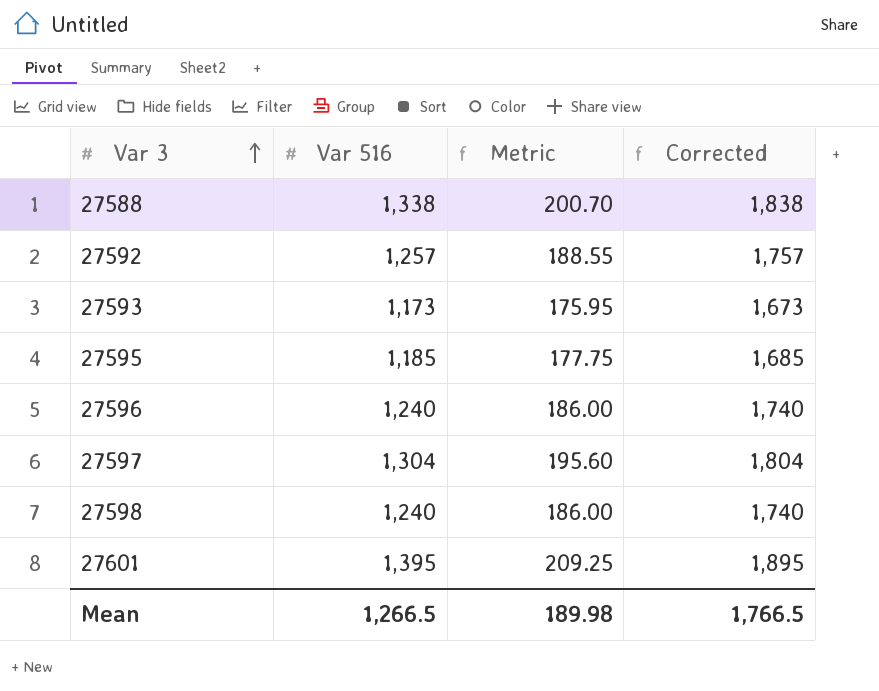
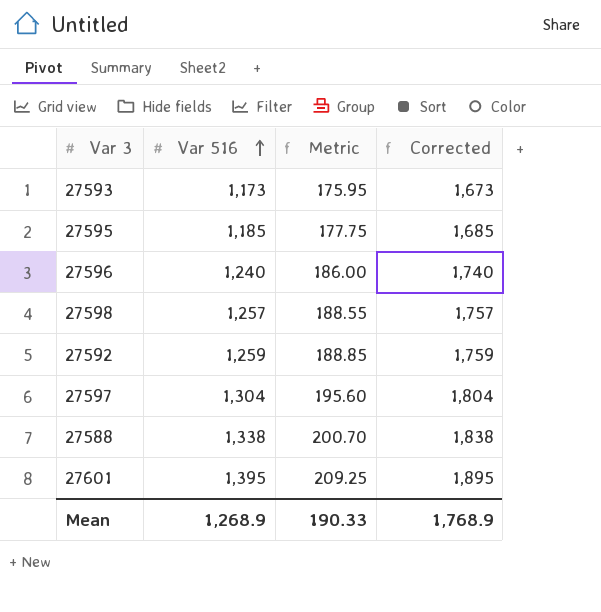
row order: Var 3 ascending -> Var 516 ascending
27598 | Var 516: 1,240 -> 1,257
27598 | Metric: 186.00 -> 188.55
27598 | Corrected: 1,740 -> 1,757
27592 | Var 516: 1,257 -> 1,259
27592 | Metric: 188.55 -> 188.85
27592 | Corrected: 1,757 -> 1,759
Mean | Var 516: 1,266.5 -> 1,268.9
Mean | Metric: 189.98 -> 190.33
Mean | Corrected: 1,766.5 -> 1,768.9

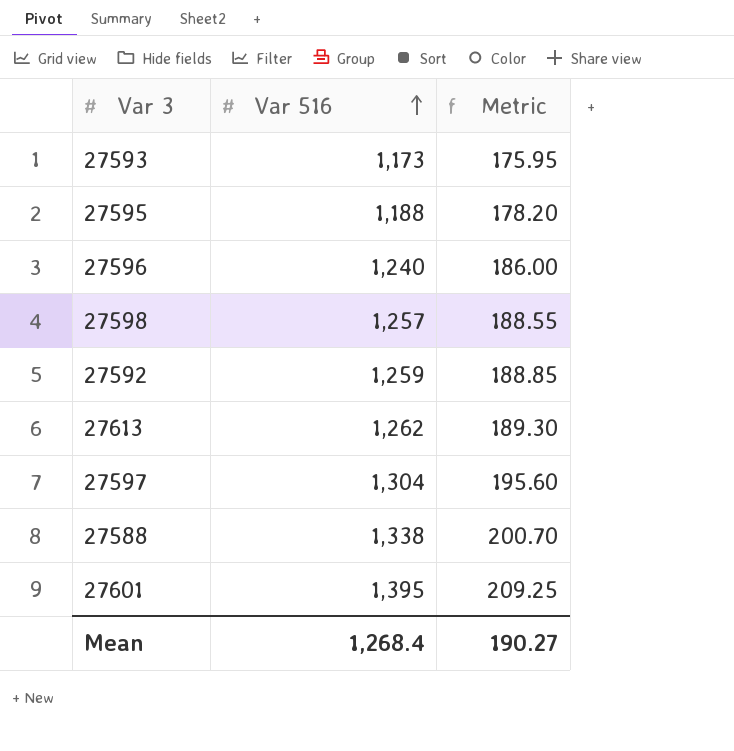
column Corrected | formula: [Var 516] + 500 -> none
27595 | Var 516: 1,185 -> 1,188
27595 | Metric: 177.75 -> 178.20
row 27613: none -> 1,262 | 189.30
Mean | Var 516: 1,268.9 -> 1,268.4
Mean | Metric: 190.33 -> 190.27

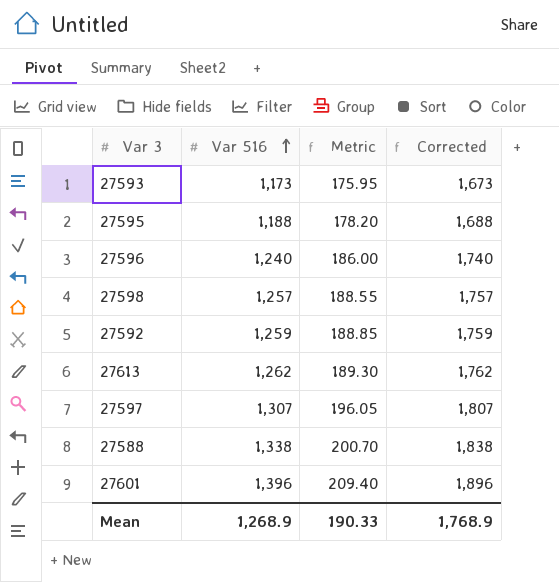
column Corrected | formula: none -> [Var 516] + 500
27597 | Var 516: 1,304 -> 1,307
27597 | Metric: 195.60 -> 196.05
27601 | Var 516: 1,395 -> 1,396
27601 | Metric: 209.25 -> 209.40
Mean | Var 516: 1,268.4 -> 1,268.9
Mean | Metric: 190.27 -> 190.33

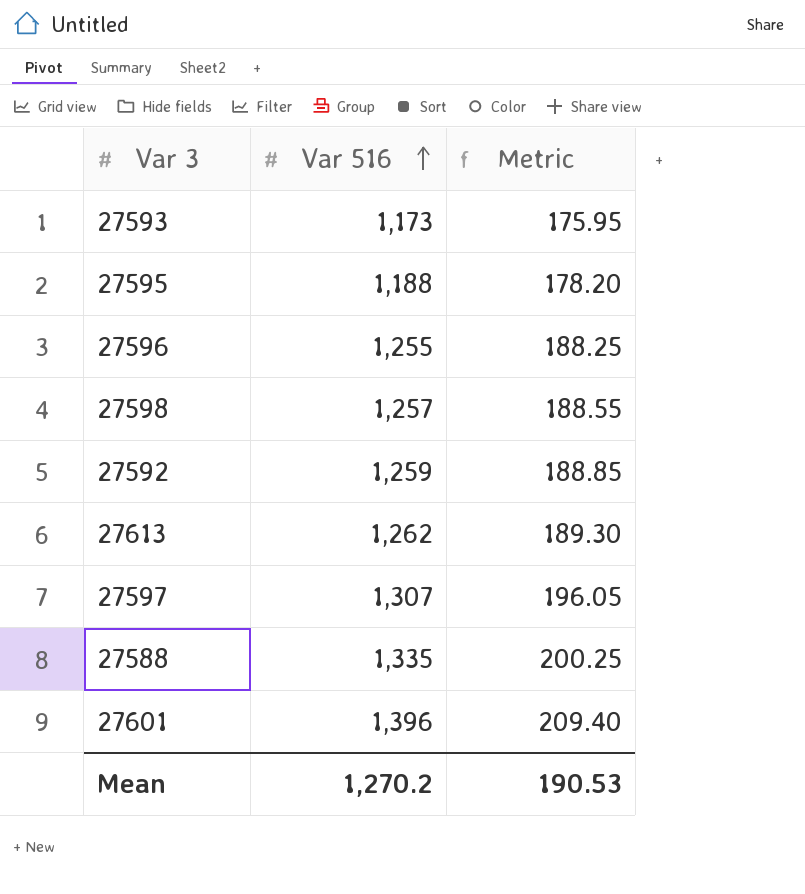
column Corrected | formula: [Var 516] + 500 -> none
27596 | Var 516: 1,240 -> 1,255
27596 | Metric: 186.00 -> 188.25
27588 | Var 516: 1,338 -> 1,335
27588 | Metric: 200.70 -> 200.25
Mean | Var 516: 1,268.9 -> 1,270.2
Mean | Metric: 190.33 -> 190.53

